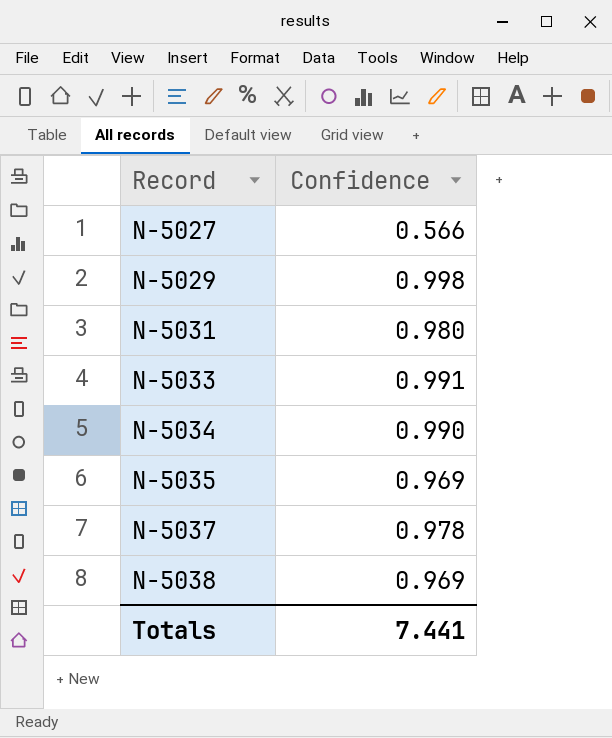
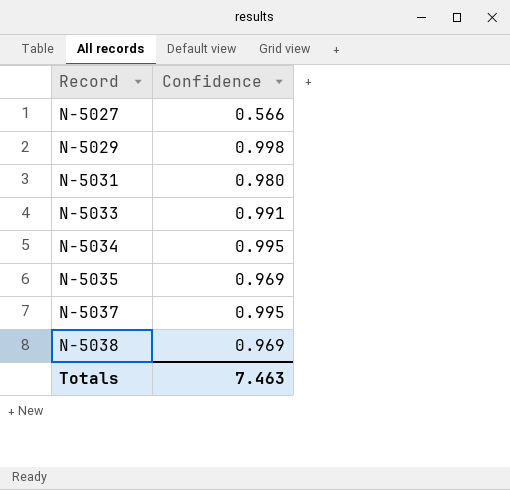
N-5034 | Confidence: 0.990 -> 0.995
N-5037 | Confidence: 0.978 -> 0.995
Totals | Confidence: 7.441 -> 7.463

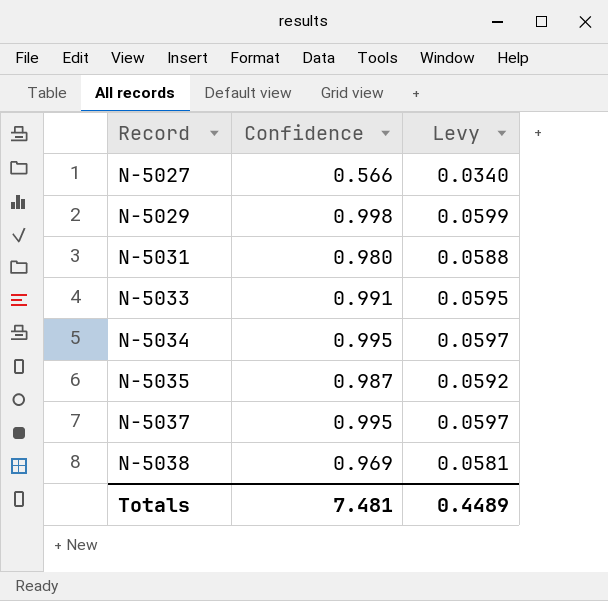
column Levy | formula: none -> [Confidence] * 0.06
N-5035 | Confidence: 0.969 -> 0.987
Totals | Confidence: 7.463 -> 7.481

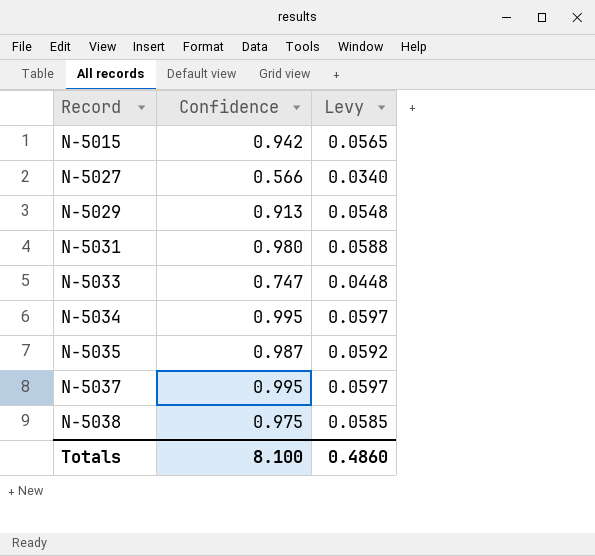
row N-5015: none -> 0.942 | 0.0565
N-5029 | Confidence: 0.998 -> 0.913
N-5029 | Levy: 0.0599 -> 0.0548
N-5033 | Confidence: 0.991 -> 0.747
N-5033 | Levy: 0.0595 -> 0.0448
N-5038 | Confidence: 0.969 -> 0.975
N-5038 | Levy: 0.0581 -> 0.0585
Totals | Confidence: 7.481 -> 8.100
Totals | Levy: 0.4489 -> 0.4860

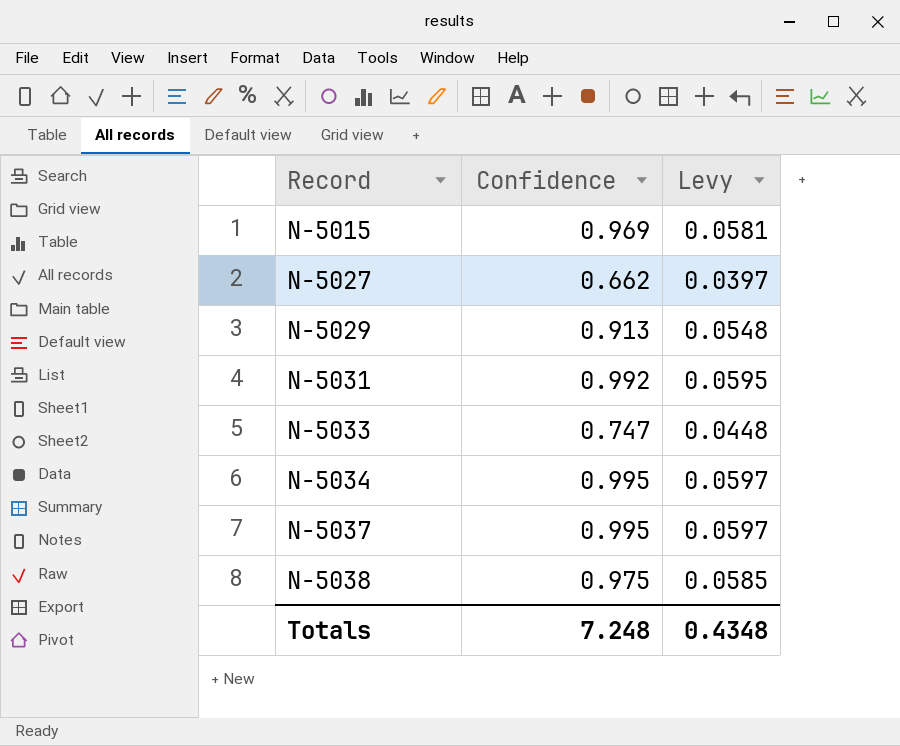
row N-5035: 0.987 | 0.0592 -> none
N-5015 | Confidence: 0.942 -> 0.969
N-5015 | Levy: 0.0565 -> 0.0581
N-5027 | Confidence: 0.566 -> 0.662
N-5027 | Levy: 0.0340 -> 0.0397
N-5031 | Confidence: 0.980 -> 0.992
N-5031 | Levy: 0.0588 -> 0.0595
Totals | Confidence: 8.100 -> 7.248
Totals | Levy: 0.4860 -> 0.4348

